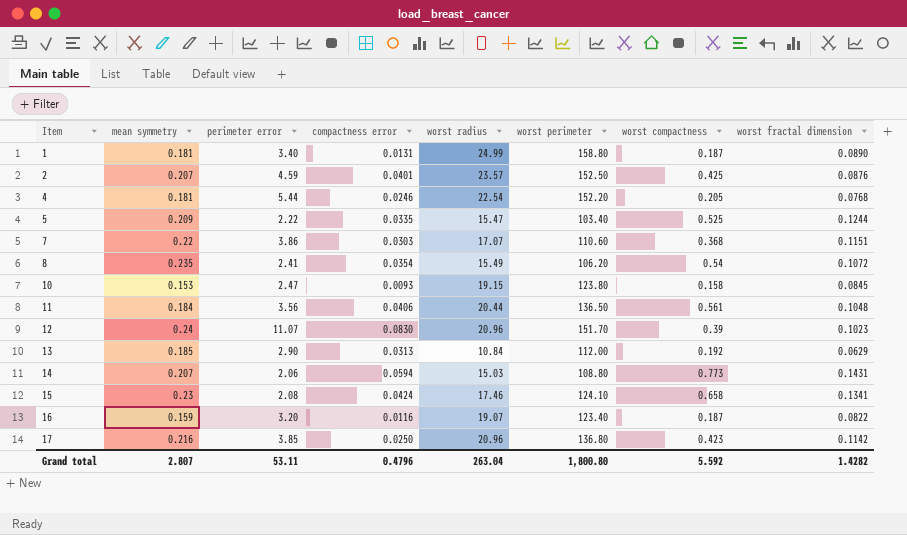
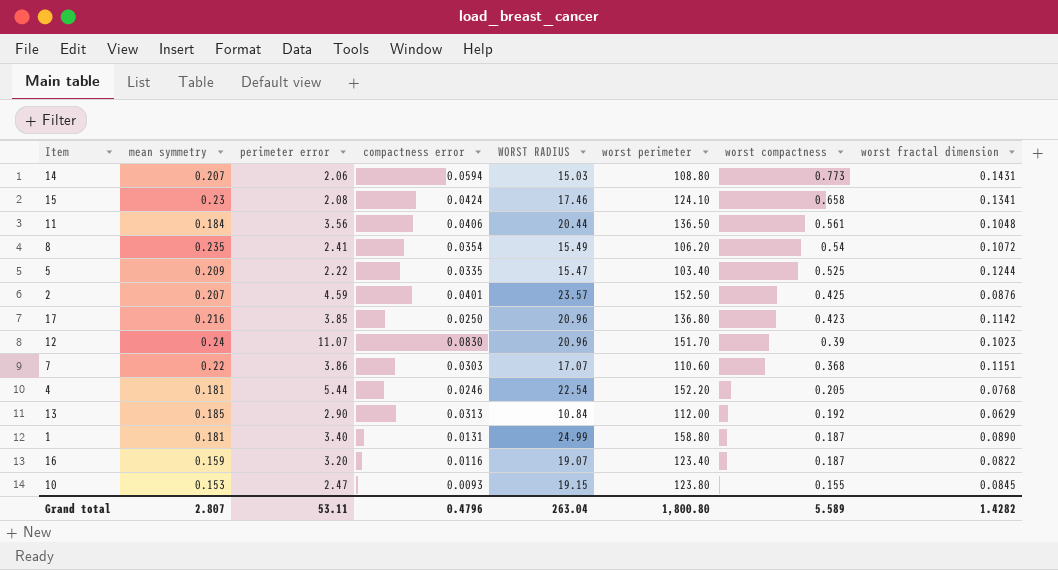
row order: Item ascending -> worst compactness descending
column name: worst radius -> WORST RADIUS
10 | worst compactness: 0.158 -> 0.155
Grand total | worst compactness: 5.592 -> 5.589

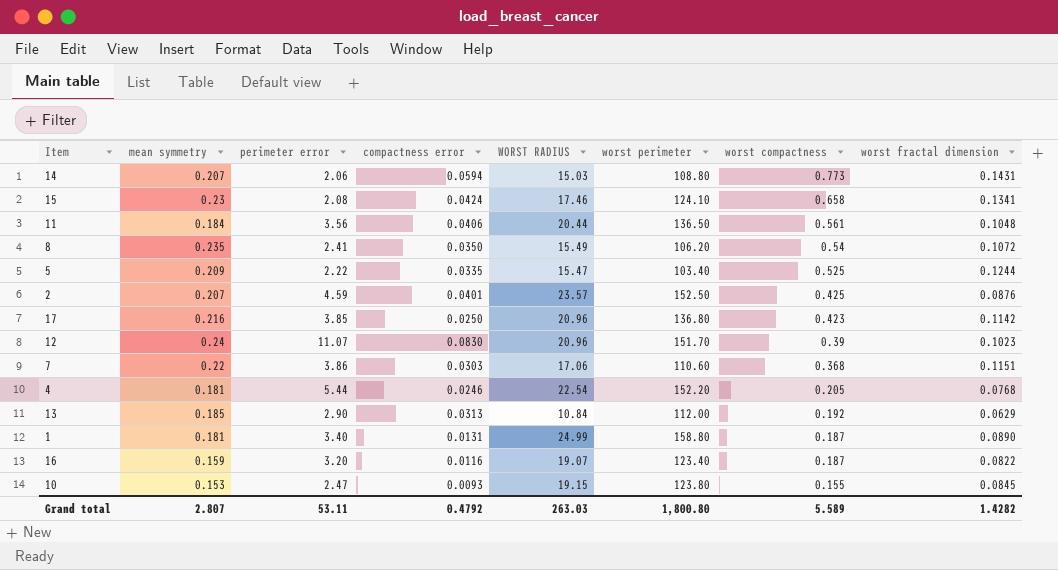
8 | compactness error: 0.0354 -> 0.0350
7 | WORST RADIUS: 17.07 -> 17.06
Grand total | compactness error: 0.4796 -> 0.4792
Grand total | WORST RADIUS: 263.04 -> 263.03

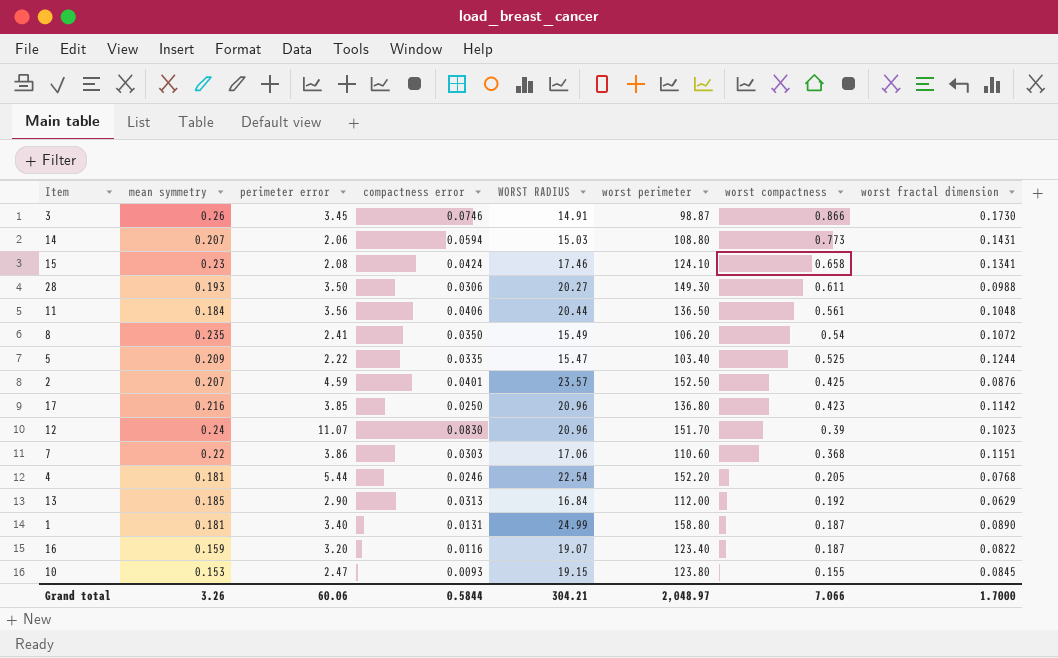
row 3: none -> 0.26 | 3.45 | 0.0746 | 14.91 | 98.87 | 0.866 | 0.1730
row 28: none -> 0.193 | 3.50 | 0.0306 | 20.27 | 149.30 | 0.611 | 0.0988
13 | WORST RADIUS: 10.84 -> 16.84
Grand total | mean symmetry: 2.807 -> 3.26
Grand total | perimeter error: 53.11 -> 60.06
Grand total | compactness error: 0.4792 -> 0.5844
Grand total | WORST RADIUS: 263.03 -> 304.21
Grand total | worst perimeter: 1,800.80 -> 2,048.97
Grand total | worst compactness: 5.589 -> 7.066
Grand total | worst fractal dimension: 1.4282 -> 1.7000

